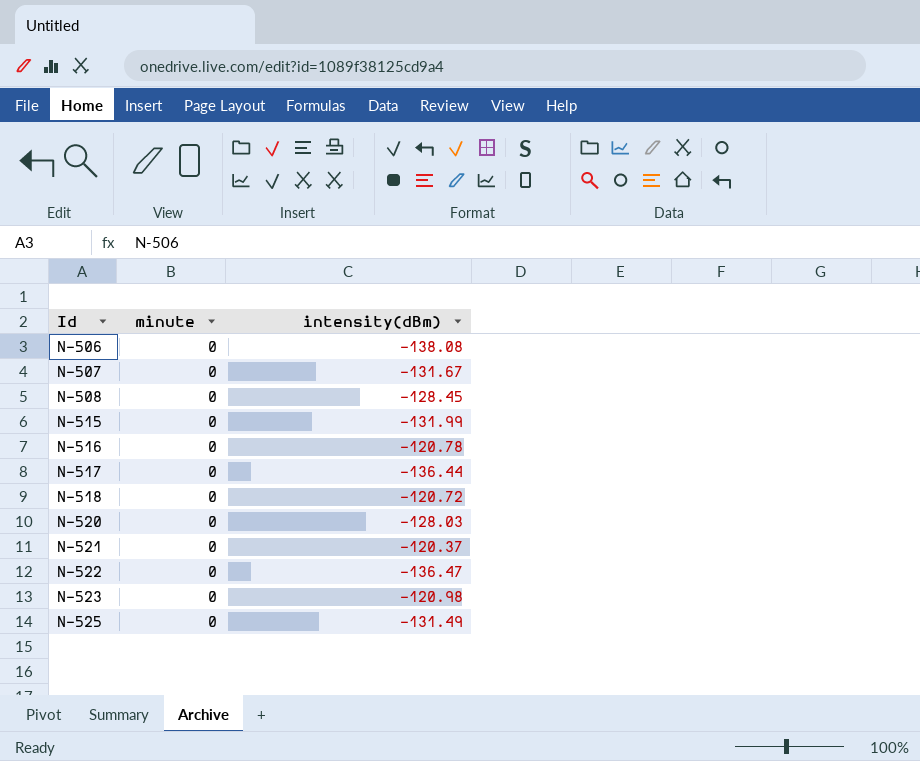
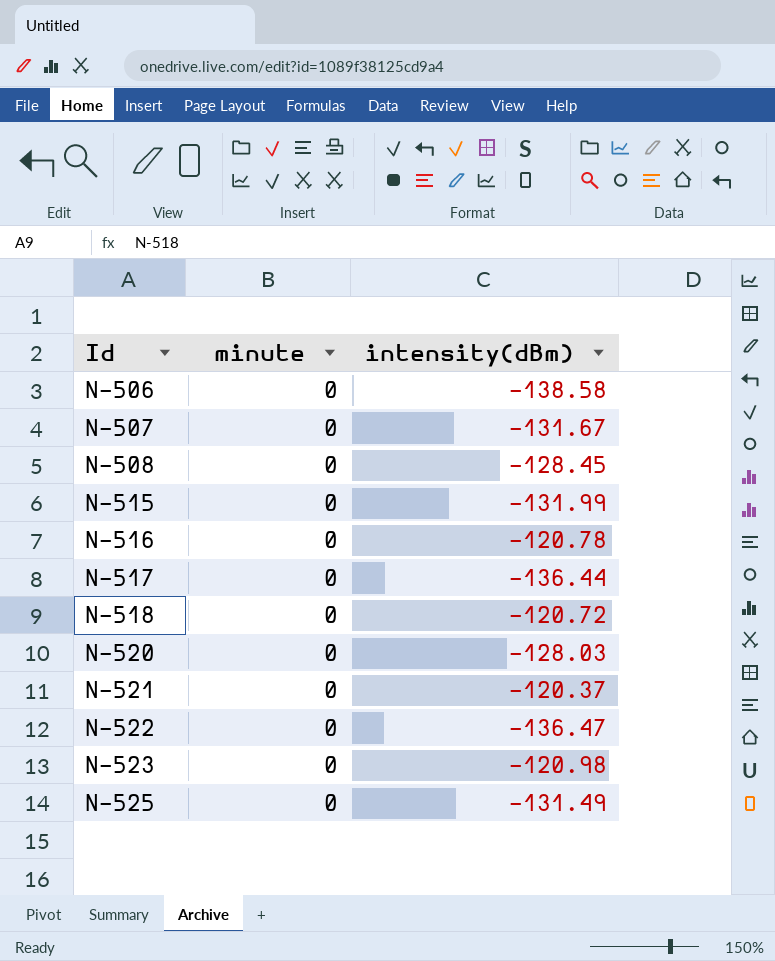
N-506 | intensity(dBm): -138.08 -> -138.58

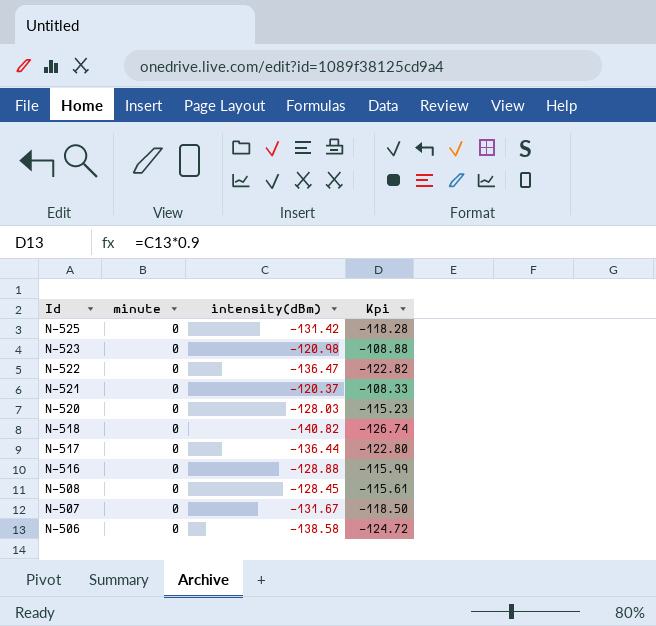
row order: Id ascending -> Id descending
column Kpi | formula: none -> [intensity(dBm)] * 0.9
row N-515: 0 | -131.99 -> none
N-525 | intensity(dBm): -131.49 -> -131.42
N-518 | intensity(dBm): -120.72 -> -140.82
N-516 | intensity(dBm): -120.78 -> -128.88

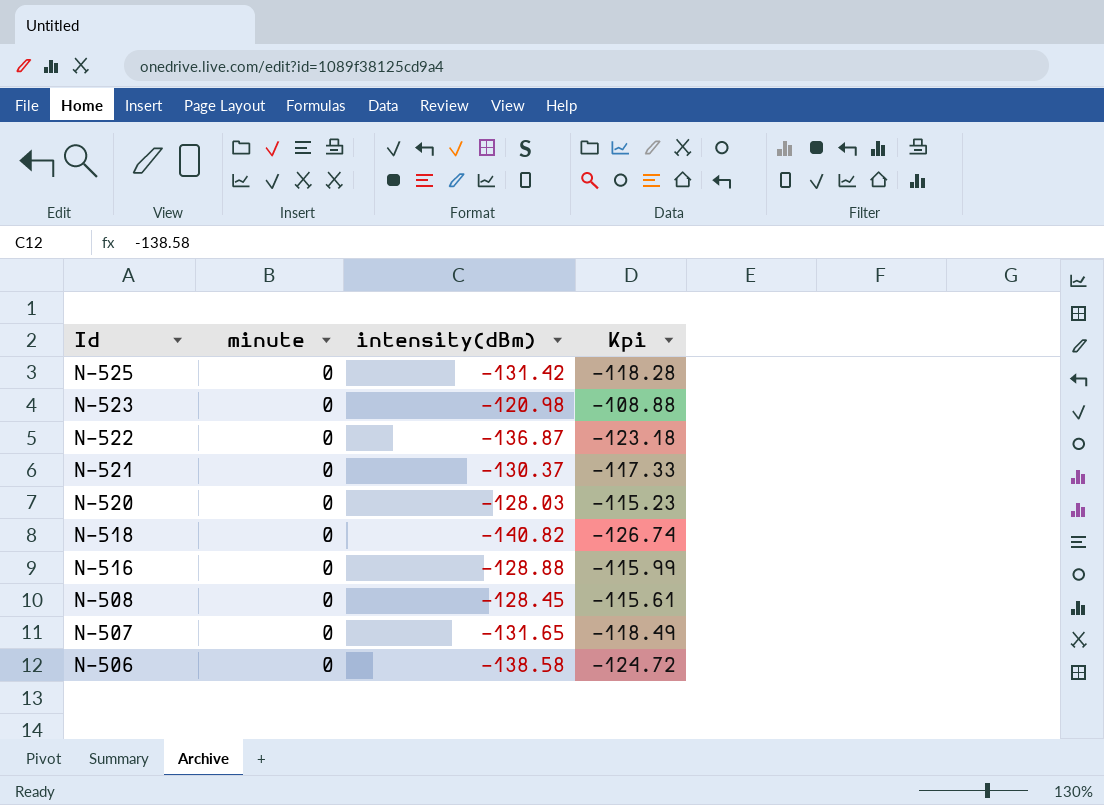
row N-517: 0 | -136.44 | -122.80 -> none
N-522 | intensity(dBm): -136.47 -> -136.87
N-522 | Kpi: -122.82 -> -123.18
N-521 | intensity(dBm): -120.37 -> -130.37
N-521 | Kpi: -108.33 -> -117.33
N-507 | intensity(dBm): -131.67 -> -131.65
N-507 | Kpi: -118.50 -> -118.49

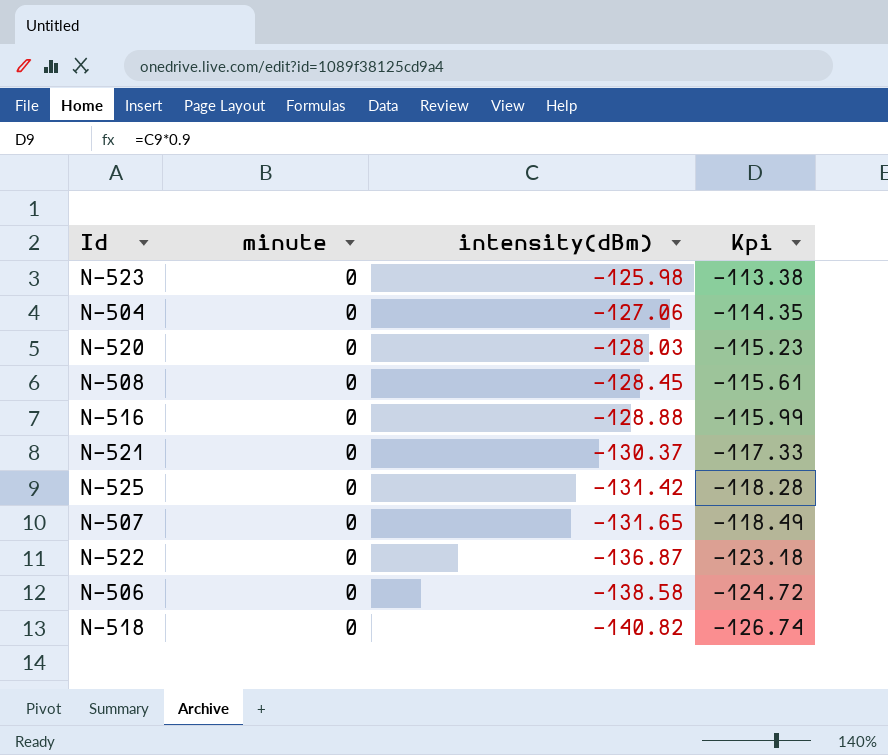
row order: Id descending -> intensity(dBm) descending
N-523 | intensity(dBm): -120.98 -> -125.98
N-523 | Kpi: -108.88 -> -113.38
row N-504: none -> 0 | -127.06 | -114.35

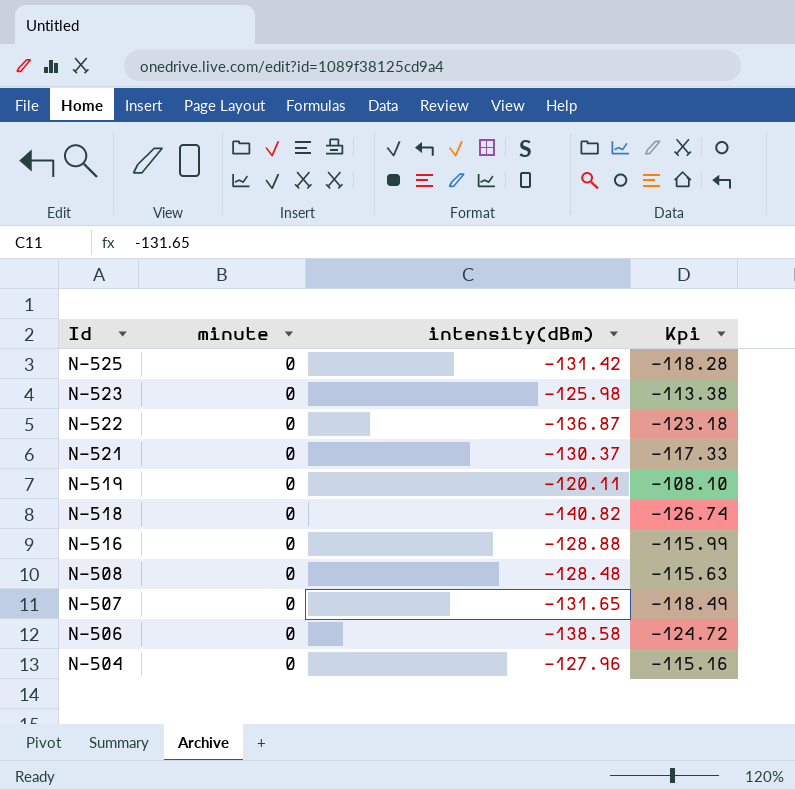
row order: intensity(dBm) descending -> Id descending
row N-520: 0 | -128.03 | -115.23 -> none
row N-519: none -> 0 | -120.11 | -108.10
N-508 | intensity(dBm): -128.45 -> -128.48
N-508 | Kpi: -115.61 -> -115.63
N-504 | intensity(dBm): -127.06 -> -127.96
N-504 | Kpi: -114.35 -> -115.16

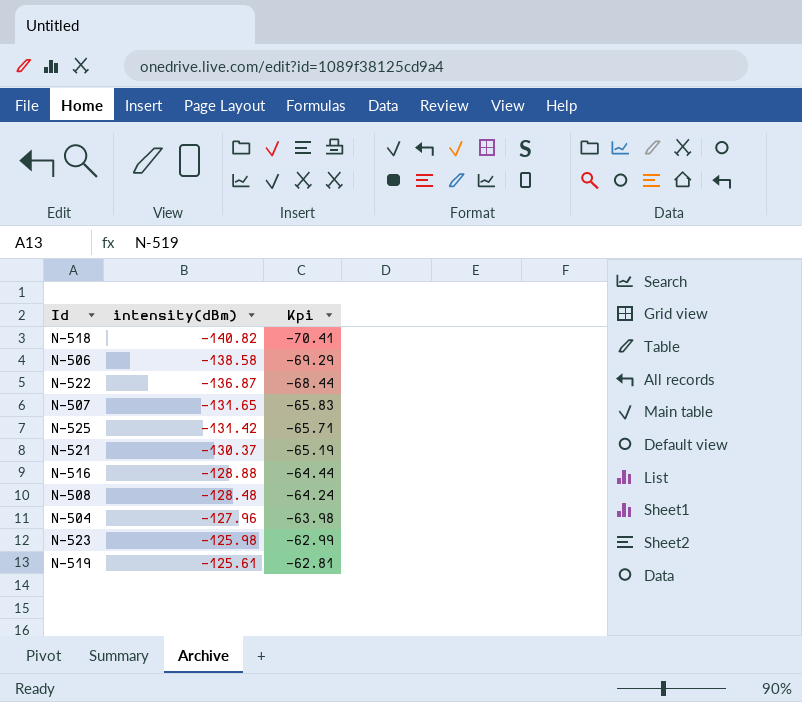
row order: Id descending -> intensity(dBm) ascending
column minute | position: 2 -> none
column Kpi | formula: [intensity(dBm)] * 0.9 -> [intensity(dBm)] * 0.5
N-519 | intensity(dBm): -120.11 -> -125.61

